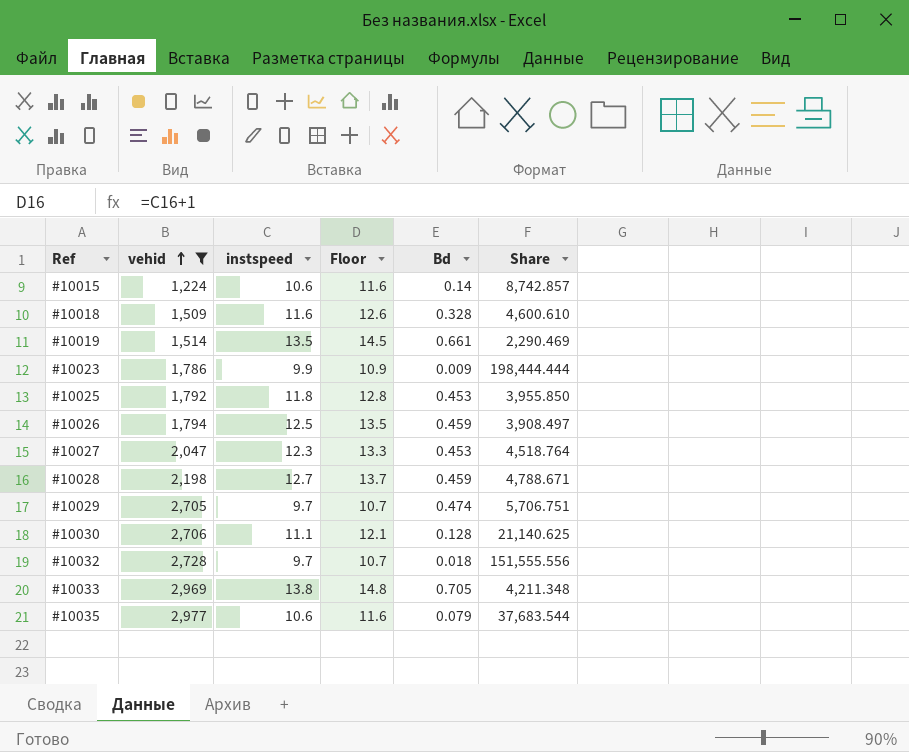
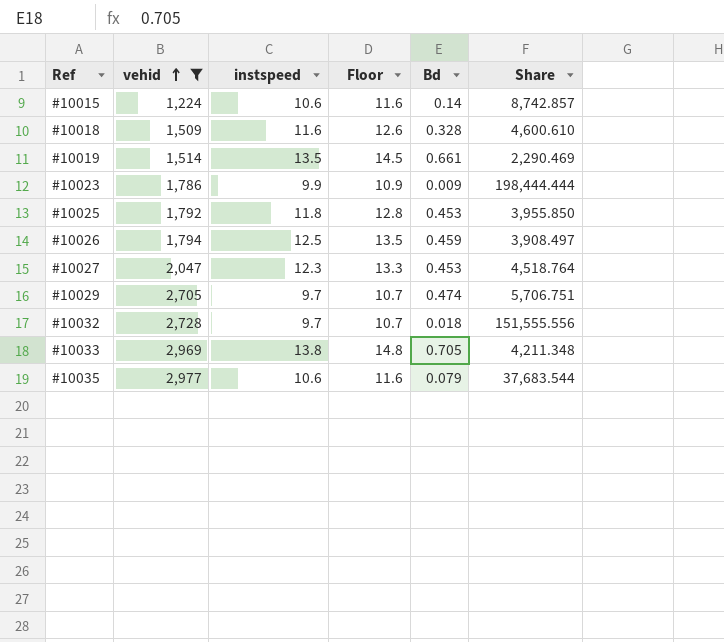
row #10028: 2,198 | 12.7 | 13.7 | 0.459 | 4,788.671 -> none
row #10030: 2,706 | 11.1 | 12.1 | 0.128 | 21,140.625 -> none

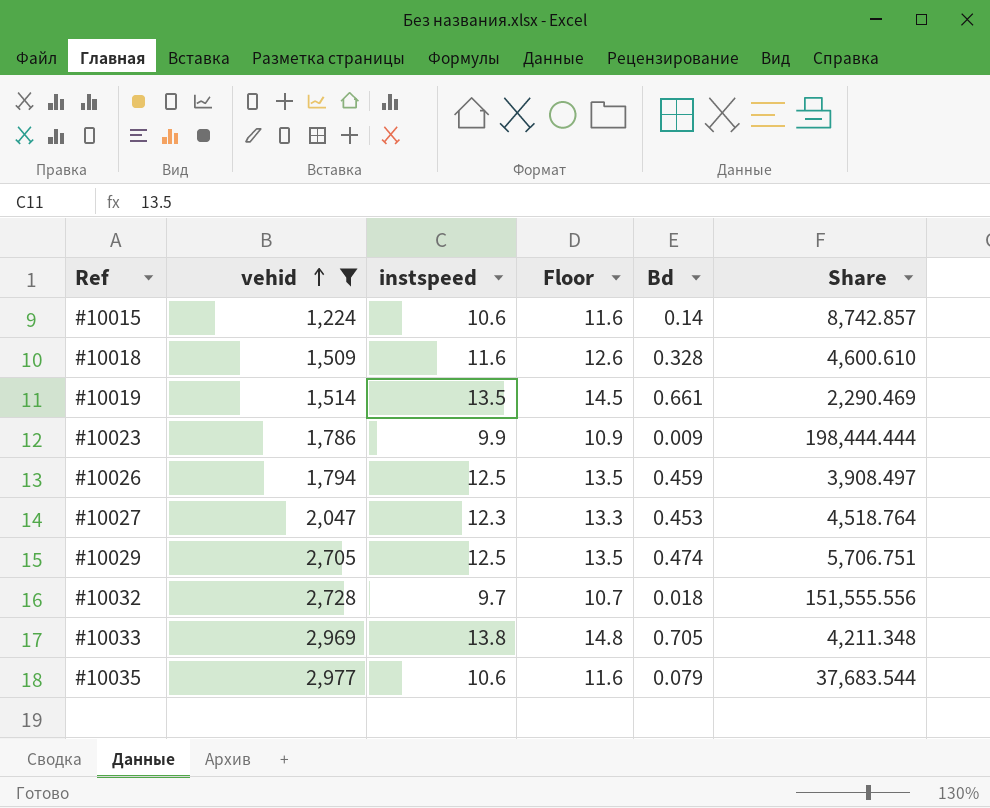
row #10025: 1,792 | 11.8 | 12.8 | 0.453 | 3,955.850 -> none
#10029 | instspeed: 9.7 -> 12.5
#10029 | Floor: 10.7 -> 13.5

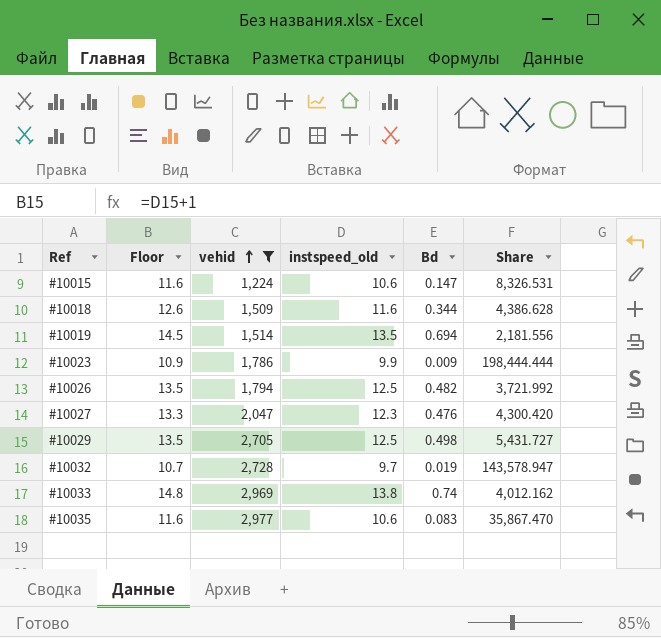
column Floor | position: 4 -> 2
column name: instspeed -> instspeed_old
#10015 | Bd: 0.14 -> 0.147
#10015 | Share: 8,742.857 -> 8,326.531
#10018 | Bd: 0.328 -> 0.344
#10018 | Share: 4,600.610 -> 4,386.628
#10019 | Bd: 0.661 -> 0.694
#10019 | Share: 2,290.469 -> 2,181.556
#10026 | Bd: 0.459 -> 0.482
#10026 | Share: 3,908.497 -> 3,721.992
#10027 | Bd: 0.453 -> 0.476
#10027 | Share: 4,518.764 -> 4,300.420
#10029 | Bd: 0.474 -> 0.498
#10029 | Share: 5,706.751 -> 5,431.727
#10032 | Bd: 0.018 -> 0.019
#10032 | Share: 151,555.556 -> 143,578.947
#10033 | Bd: 0.705 -> 0.74
#10033 | Share: 4,211.348 -> 4,012.162
#10035 | Bd: 0.079 -> 0.083
#10035 | Share: 37,683.544 -> 35,867.470

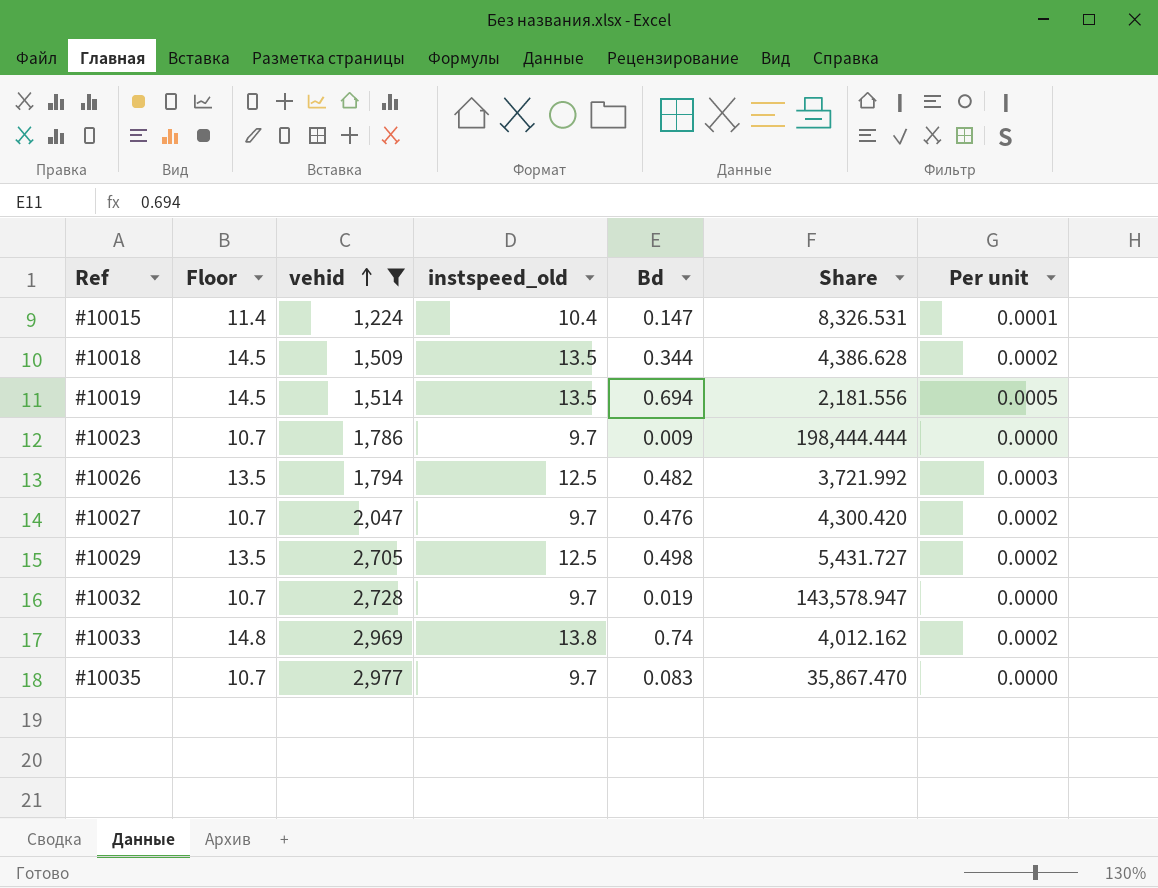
column Per unit | formula: none -> [Bd] / [vehid]
#10015 | Floor: 11.6 -> 11.4
#10015 | instspeed_old: 10.6 -> 10.4
#10018 | Floor: 12.6 -> 14.5
#10018 | instspeed_old: 11.6 -> 13.5
#10023 | Floor: 10.9 -> 10.7
#10023 | instspeed_old: 9.9 -> 9.7
#10027 | Floor: 13.3 -> 10.7
#10027 | instspeed_old: 12.3 -> 9.7
#10035 | Floor: 11.6 -> 10.7
#10035 | instspeed_old: 10.6 -> 9.7

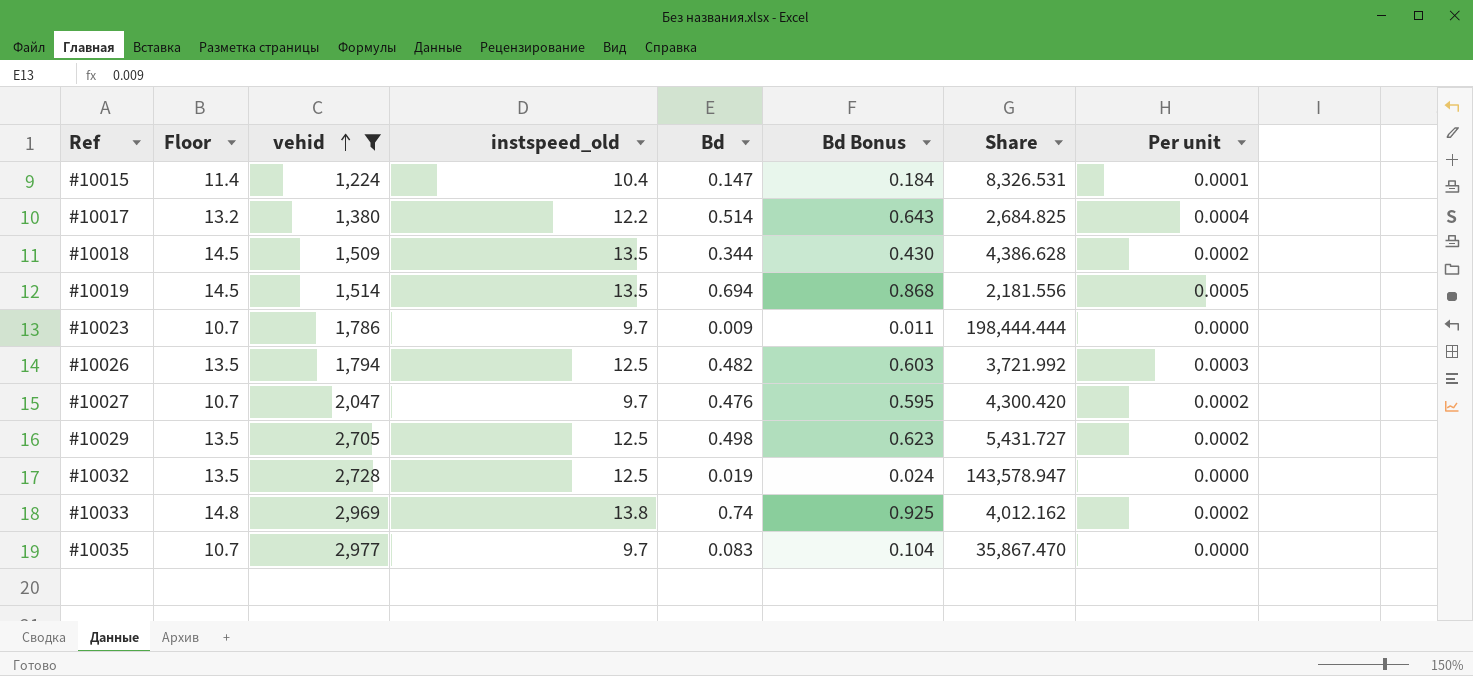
column Bd Bonus | formula: none -> [Bd] * 1.25
row #10017: none -> 13.2 | 1,380 | 12.2 | 0.514 | 0.643 | 2,684.825 | 0.0004
#10032 | Floor: 10.7 -> 13.5
#10032 | instspeed_old: 9.7 -> 12.5

